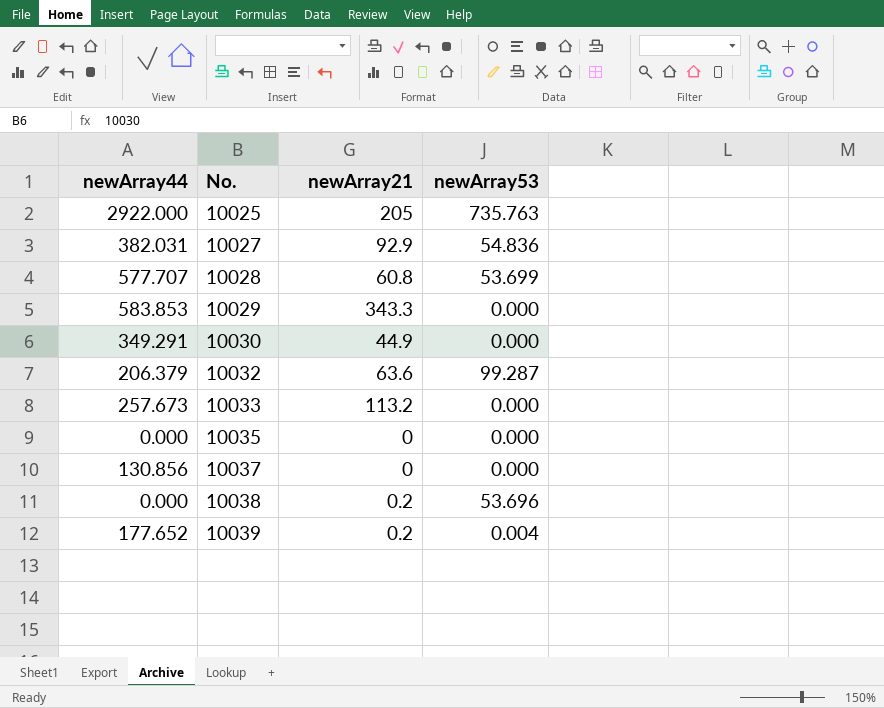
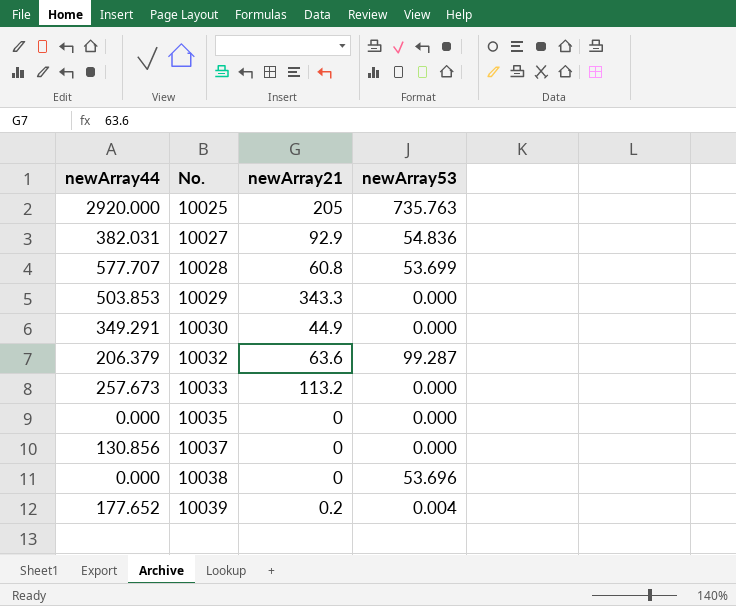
10025 | newArray44: 2922.000 -> 2920.000
10029 | newArray44: 583.853 -> 503.853
10038 | newArray21: 0.2 -> 0

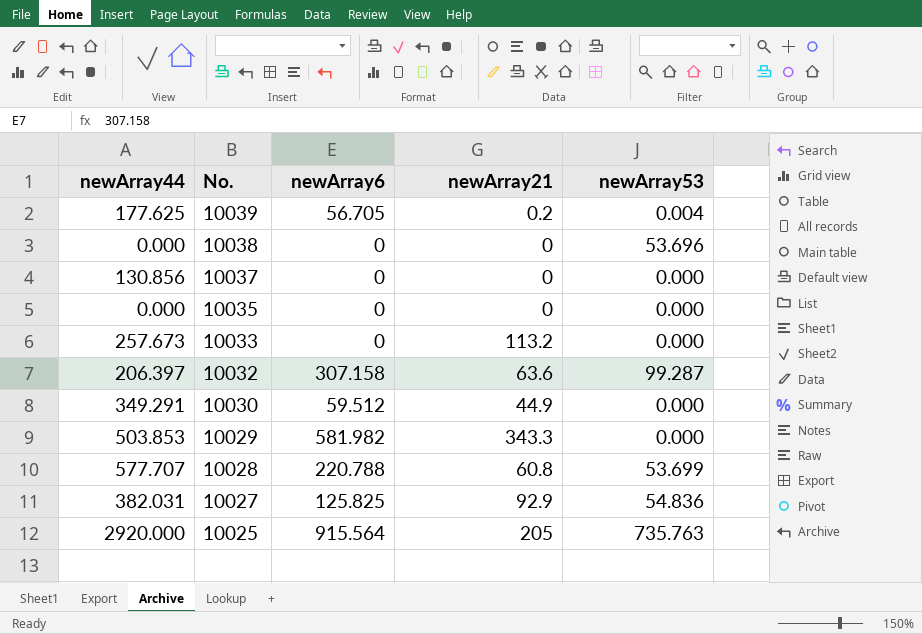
row order: No. ascending -> No. descending
column newArray6 | position: none -> 3
10039 | newArray44: 177.652 -> 177.625
10032 | newArray44: 206.379 -> 206.397

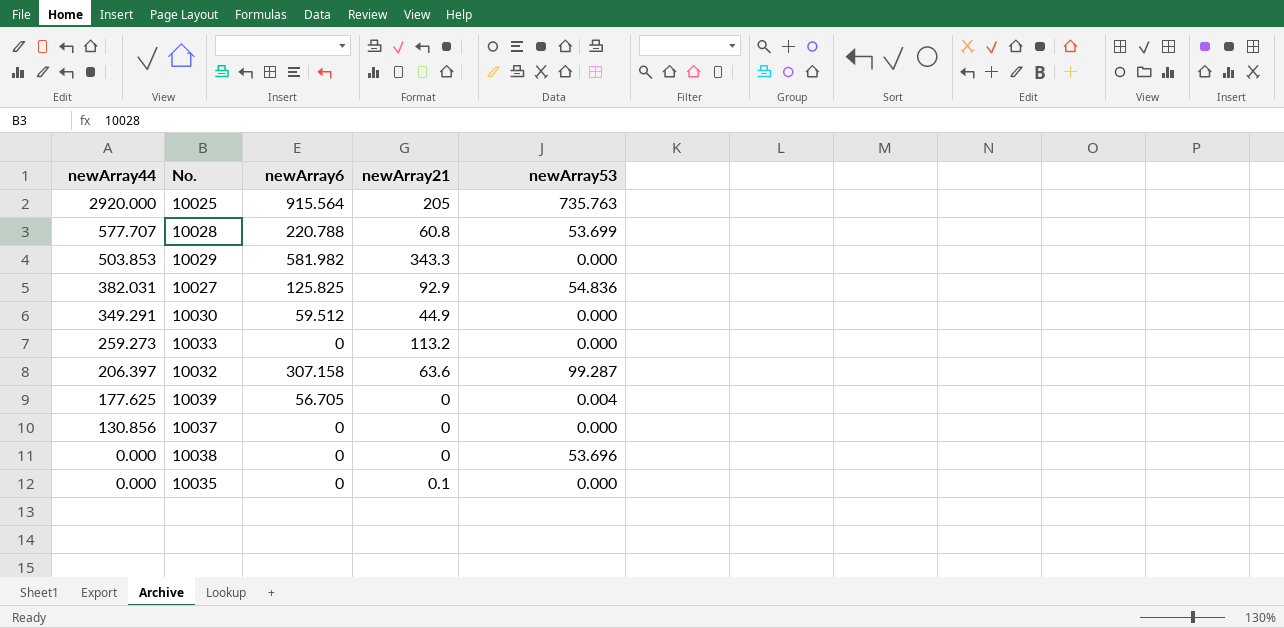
row order: No. descending -> newArray44 descending
10033 | newArray44: 257.673 -> 259.273
10039 | newArray21: 0.2 -> 0
10035 | newArray21: 0 -> 0.1

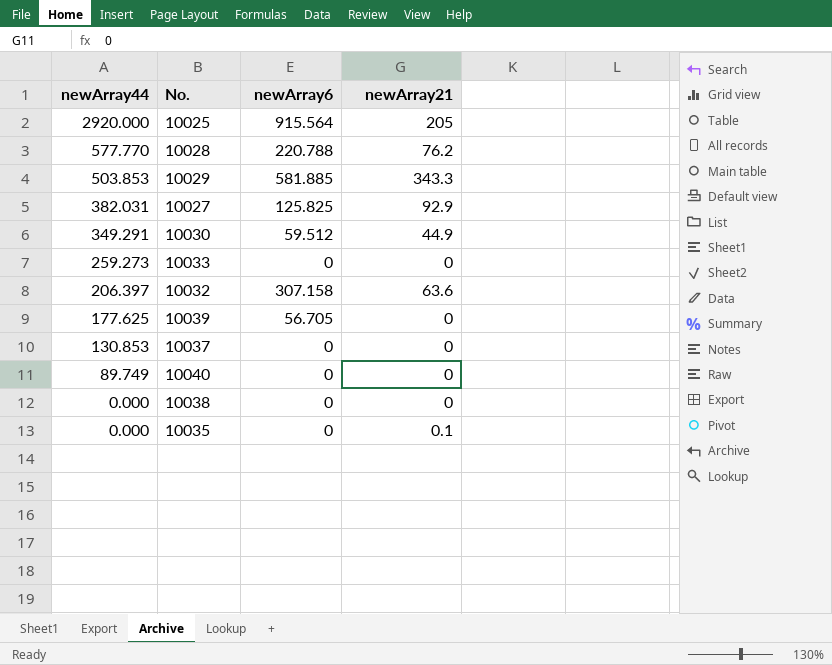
column newArray53 | position: 5 -> none
10028 | newArray44: 577.707 -> 577.770
10028 | newArray21: 60.8 -> 76.2
10029 | newArray6: 581.982 -> 581.885
10033 | newArray21: 113.2 -> 0
10037 | newArray44: 130.856 -> 130.853
row 10040: none -> 89.749 | 0 | 0

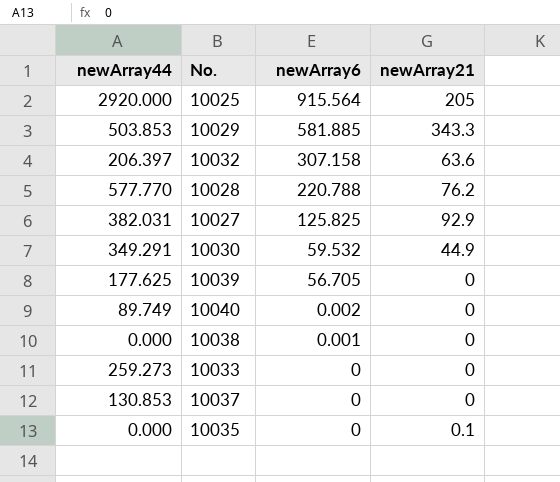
row order: newArray44 descending -> newArray6 descending
10030 | newArray6: 59.512 -> 59.532
10040 | newArray6: 0 -> 0.002
10038 | newArray6: 0 -> 0.001

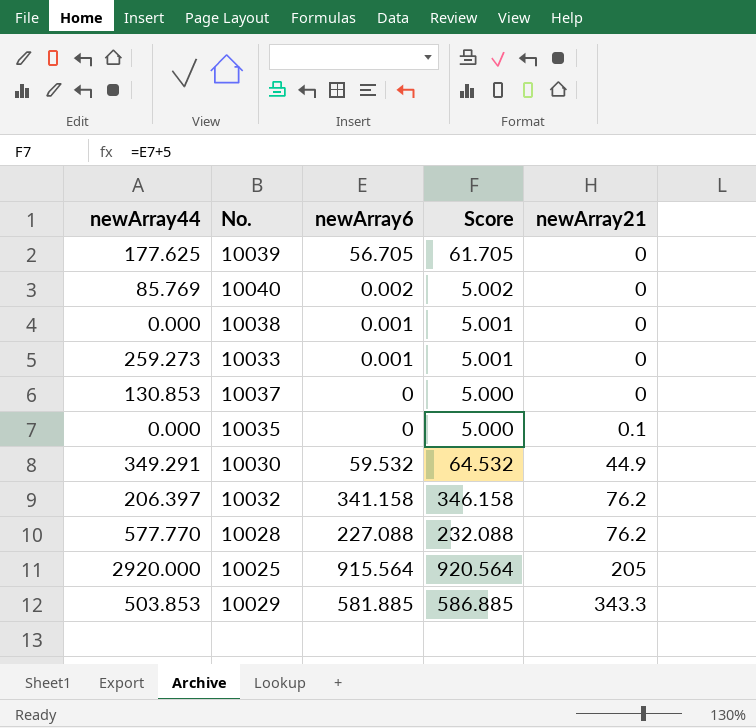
row order: newArray6 descending -> newArray21 ascending
column Score | formula: none -> [newArray6] + 5
row 10027: 382.031 | 125.825 | 92.9 -> none
10040 | newArray44: 89.749 -> 85.769
10033 | newArray6: 0 -> 0.001
10032 | newArray6: 307.158 -> 341.158
10032 | newArray21: 63.6 -> 76.2
10028 | newArray6: 220.788 -> 227.088

